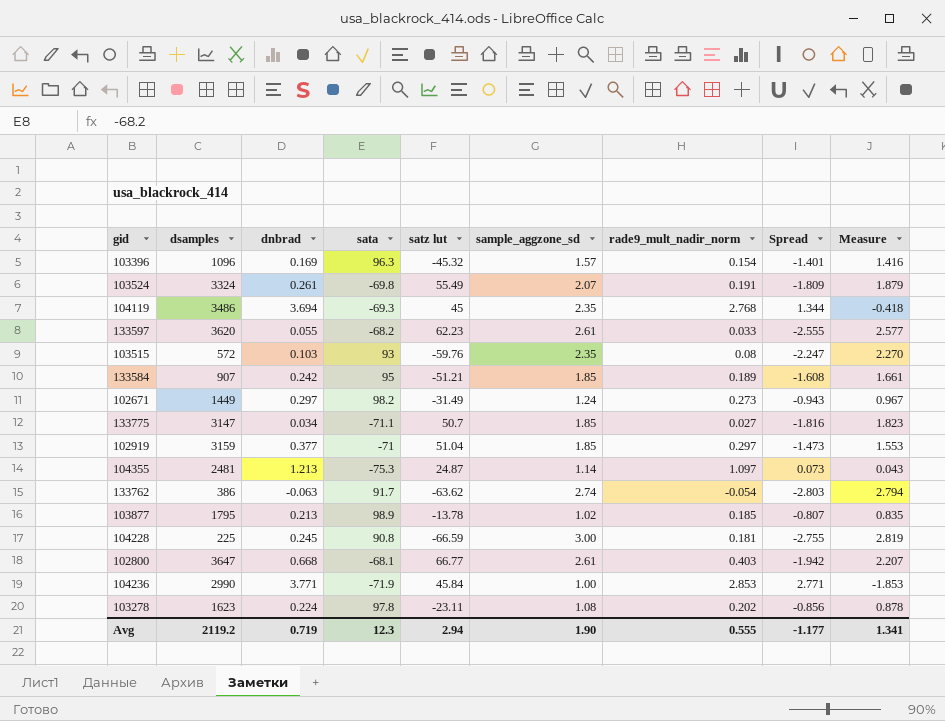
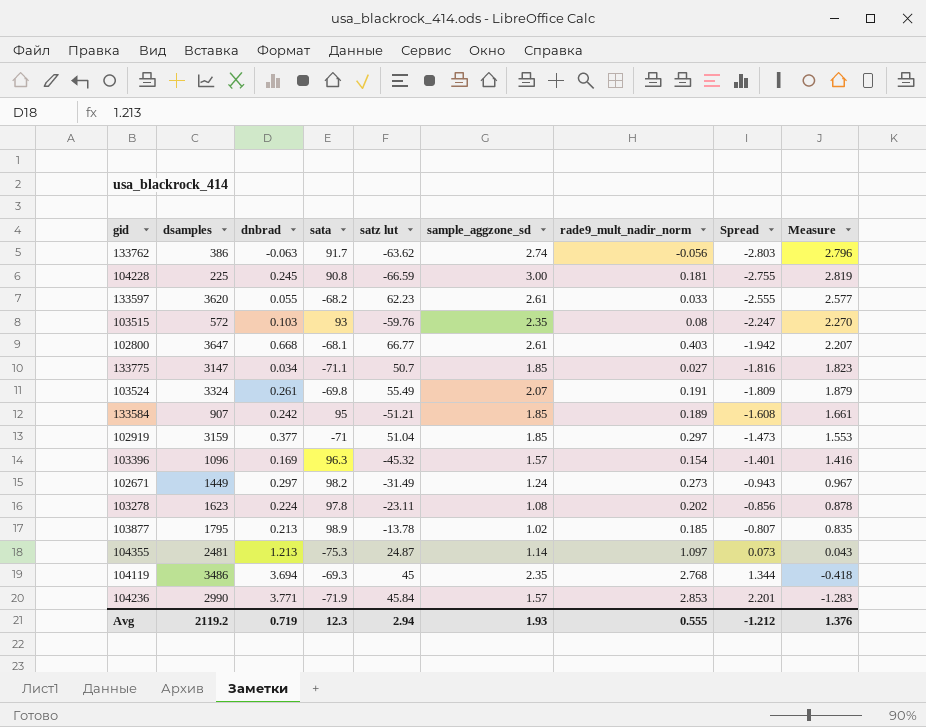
row order: none -> Spread ascending
133762 | rade9_mult_nadir_norm: -0.054 -> -0.056
133762 | Measure: 2.794 -> 2.796
104236 | sample_aggzone_sd: 1.00 -> 1.57
104236 | Spread: 2.771 -> 2.201
104236 | Measure: -1.853 -> -1.283
Avg | sample_aggzone_sd: 1.90 -> 1.93
Avg | Spread: -1.177 -> -1.212
Avg | Measure: 1.341 -> 1.376

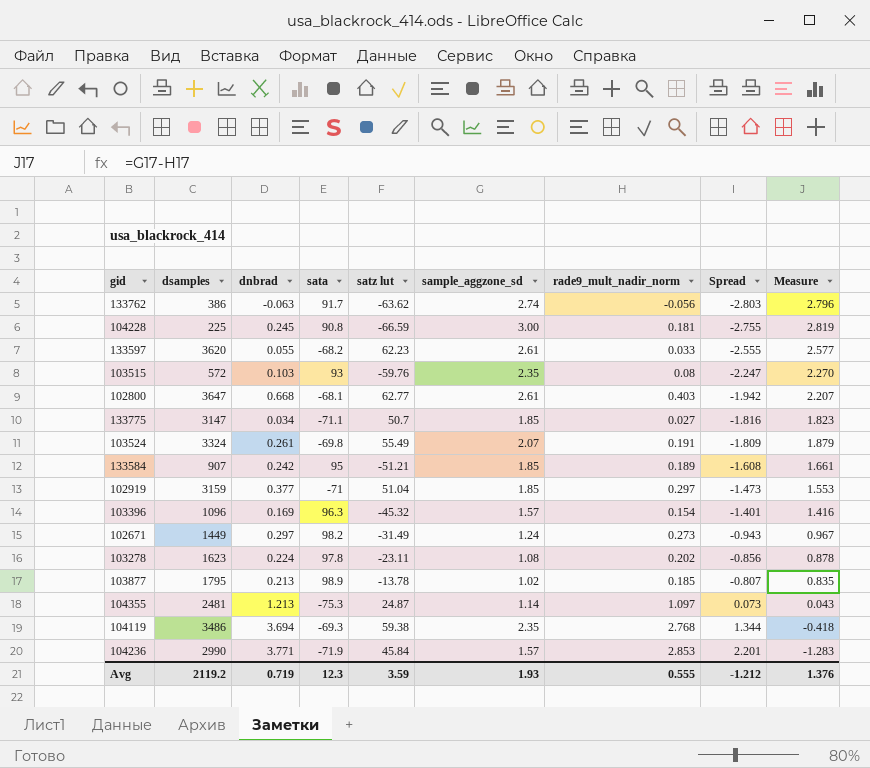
102800 | satz lut: 66.77 -> 62.77
104119 | satz lut: 45 -> 59.38
Avg | satz lut: 2.94 -> 3.59

